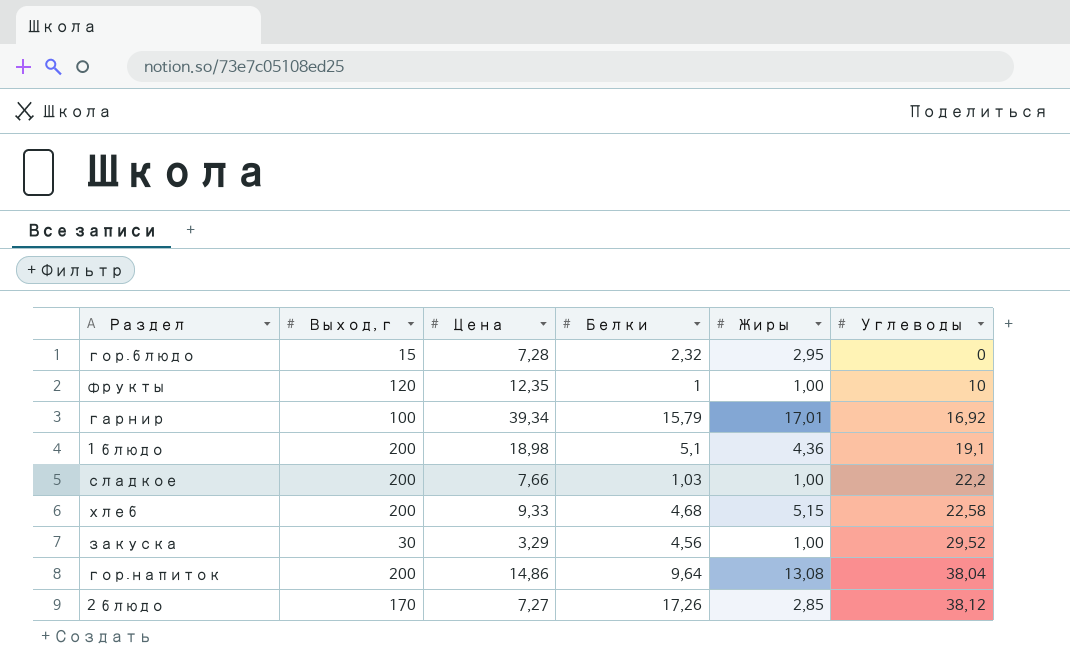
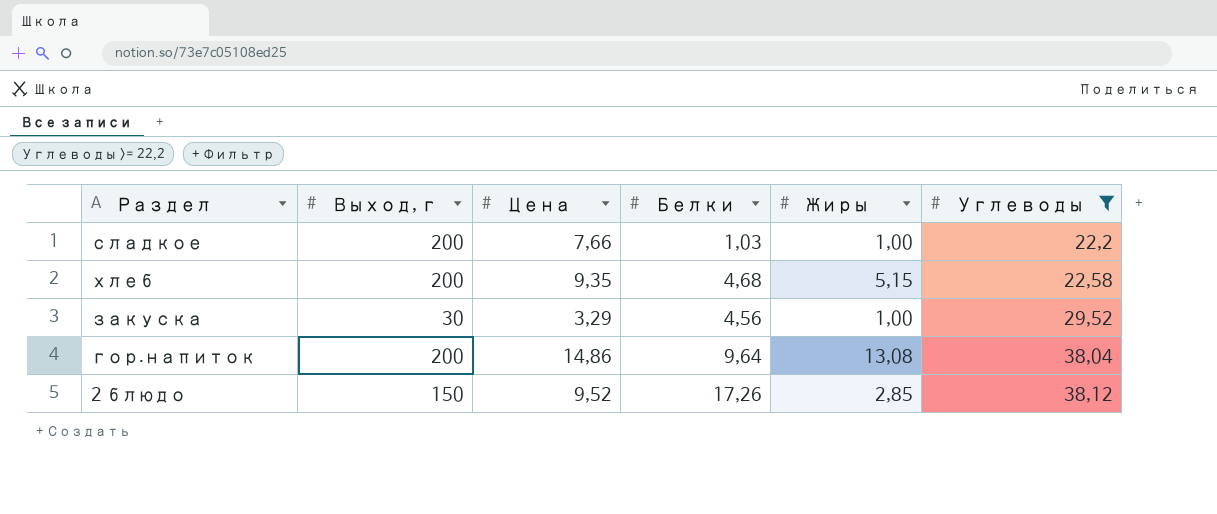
filter: none -> Углеводы >= 22,2
хлеб | Цена: 9,33 -> 9,35
2 блюдо | Выход, г: 170 -> 150
2 блюдо | Цена: 7,27 -> 9,52

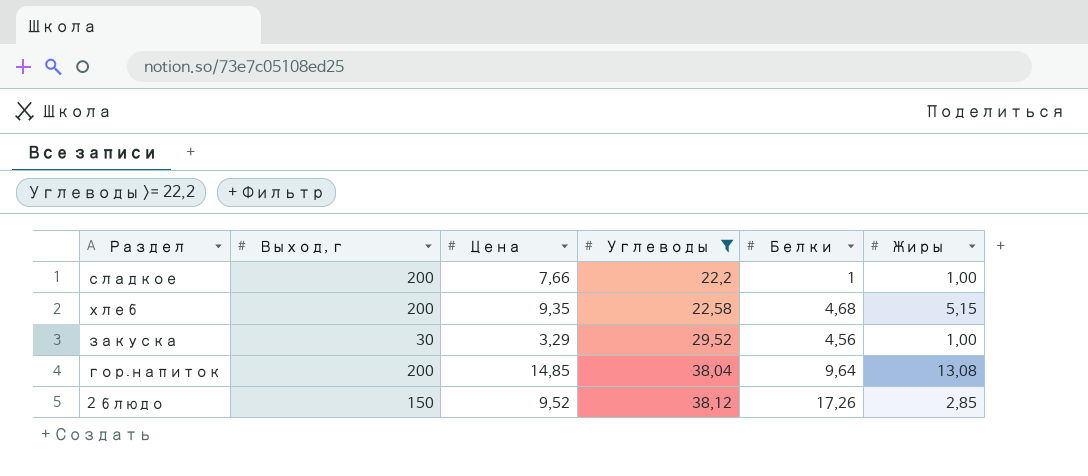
column Углеводы | position: 6 -> 4
сладкое | Белки: 1,03 -> 1
гор.напиток | Цена: 14,86 -> 14,85

